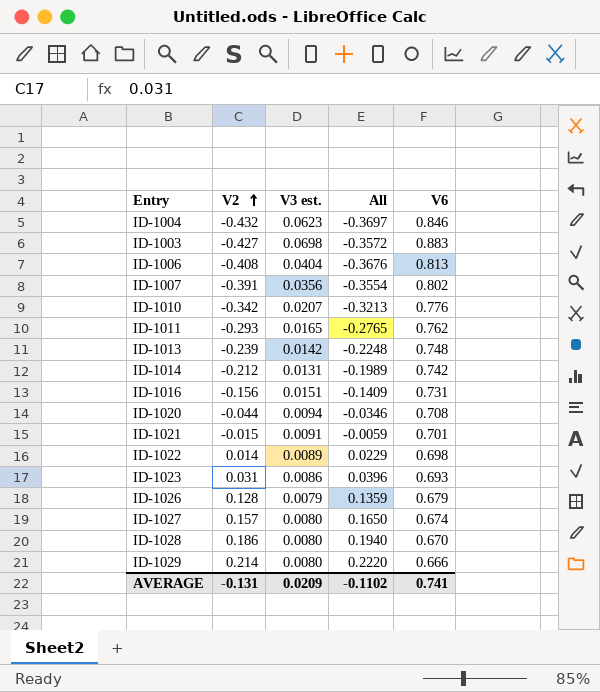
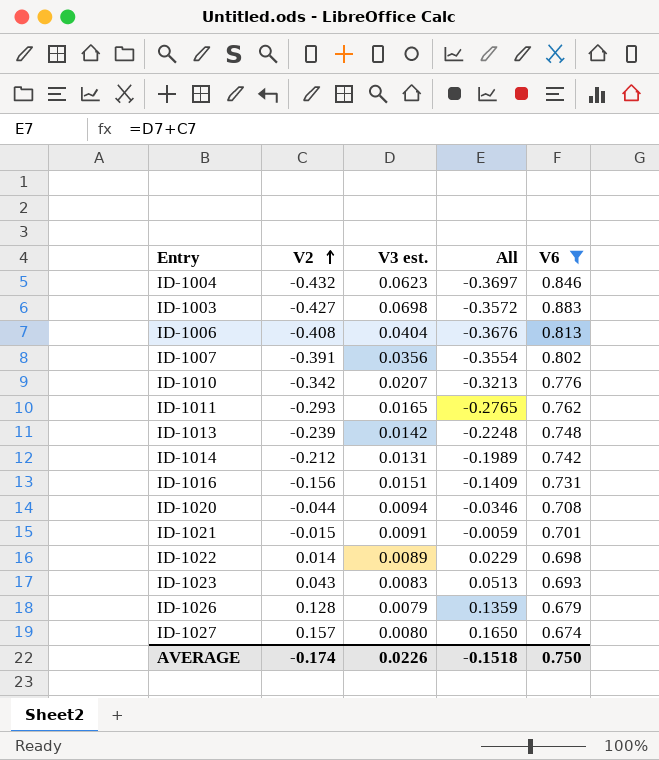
filter: none -> V6 >= 0.674
ID-1023 | V2: 0.031 -> 0.043
ID-1023 | V3 est.: 0.0086 -> 0.0083
ID-1023 | All: 0.0396 -> 0.0513
AVERAGE | V2: -0.131 -> -0.174
AVERAGE | V3 est.: 0.0209 -> 0.0226
AVERAGE | All: -0.1102 -> -0.1518
AVERAGE | V6: 0.741 -> 0.750

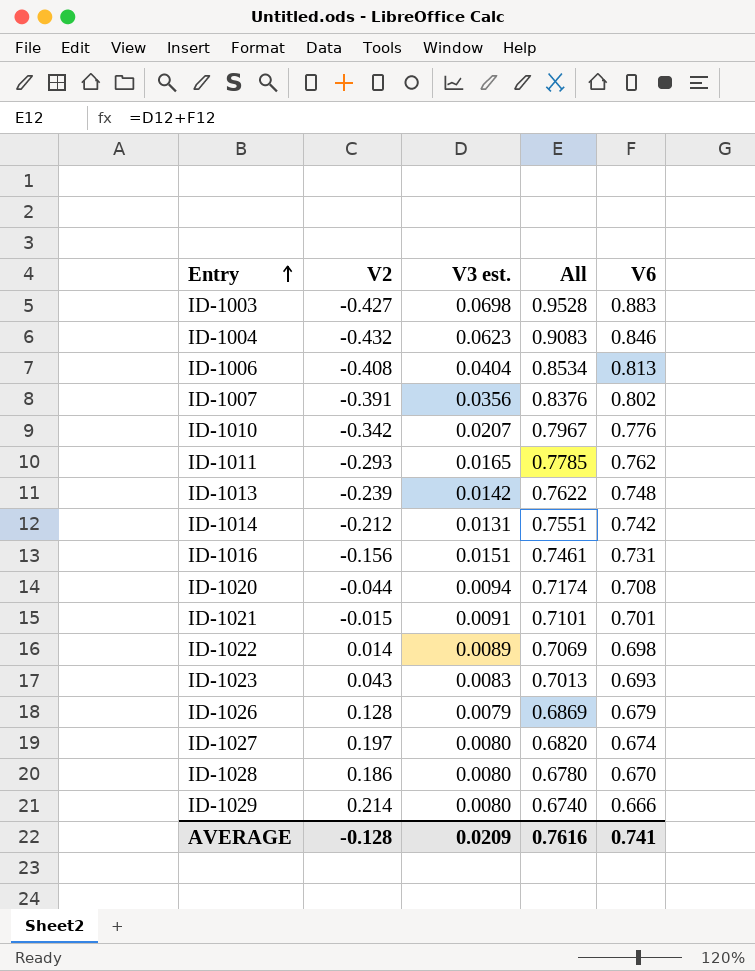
filter: V6 >= 0.674 -> none
row order: V2 ascending -> Entry ascending
column All | formula: [V2] + [V3 est.] -> [V3 est.] + [V6]
ID-1027 | V2: 0.157 -> 0.197
AVERAGE | V2: -0.174 -> -0.128
AVERAGE | V3 est.: 0.0226 -> 0.0209
AVERAGE | All: -0.1518 -> 0.7616
AVERAGE | V6: 0.750 -> 0.741

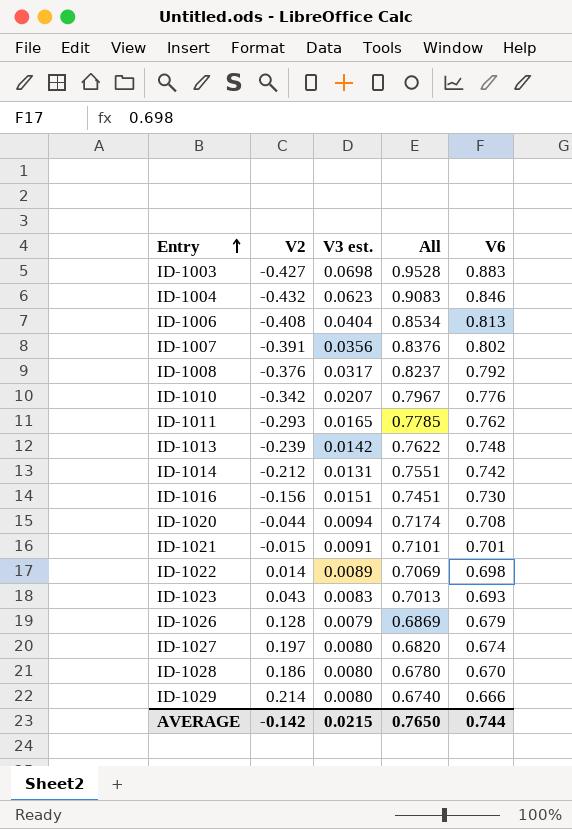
row ID-1008: none -> -0.376 | 0.0317 | 0.8237 | 0.792
ID-1016 | All: 0.7461 -> 0.7451
ID-1016 | V6: 0.731 -> 0.730
AVERAGE | V2: -0.128 -> -0.142
AVERAGE | V3 est.: 0.0209 -> 0.0215
AVERAGE | All: 0.7616 -> 0.7650
AVERAGE | V6: 0.741 -> 0.744

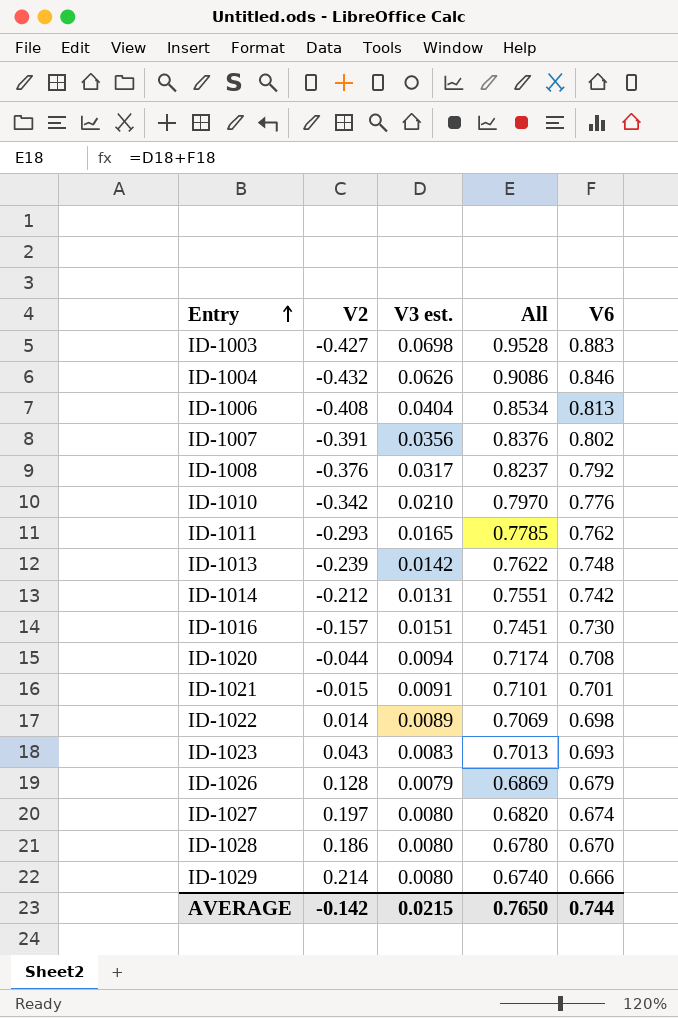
ID-1004 | V3 est.: 0.0623 -> 0.0626
ID-1004 | All: 0.9083 -> 0.9086
ID-1010 | V3 est.: 0.0207 -> 0.0210
ID-1010 | All: 0.7967 -> 0.7970
ID-1016 | V2: -0.156 -> -0.157

